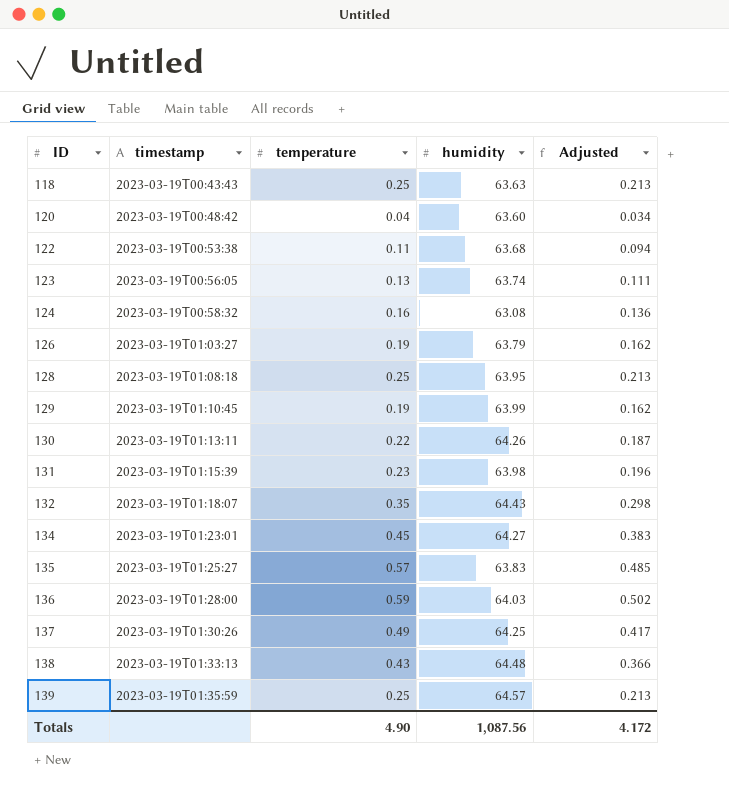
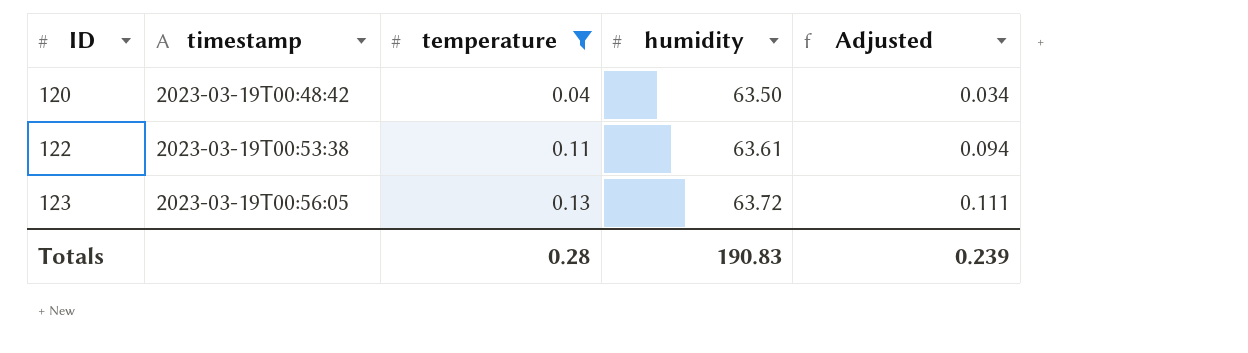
filter: none -> temperature <= 0.13
120 | humidity: 63.60 -> 63.50
122 | humidity: 63.68 -> 63.61
123 | humidity: 63.74 -> 63.72
Totals | temperature: 4.90 -> 0.28
Totals | humidity: 1,087.56 -> 190.83
Totals | Adjusted: 4.172 -> 0.239

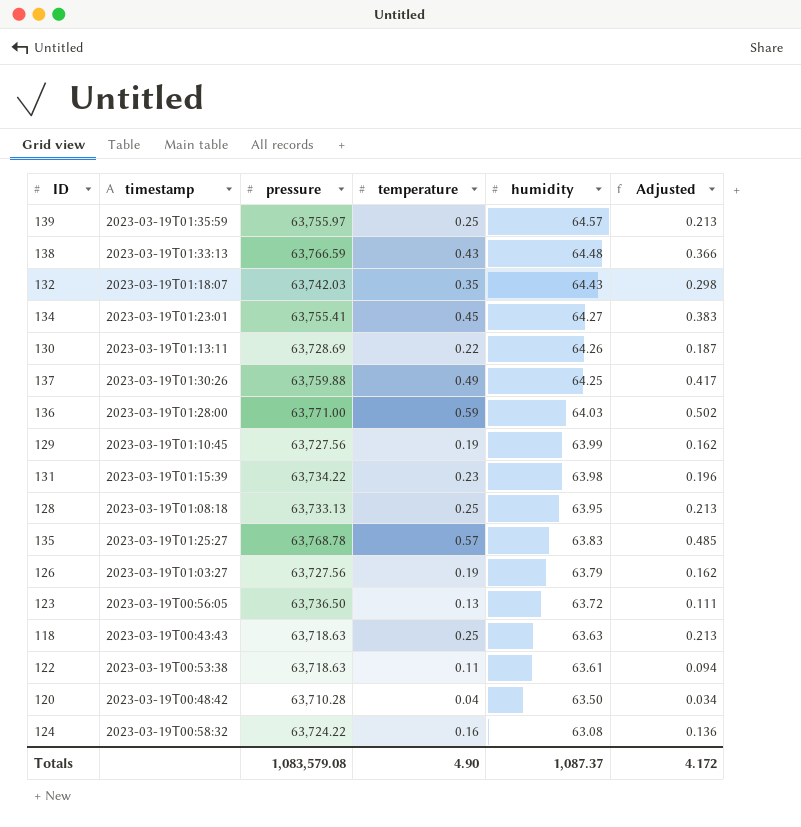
filter: temperature <= 0.13 -> none
row order: ID ascending -> humidity descending
column pressure | position: none -> 3
Totals | temperature: 0.28 -> 4.90
Totals | humidity: 190.83 -> 1,087.37
Totals | Adjusted: 0.239 -> 4.172

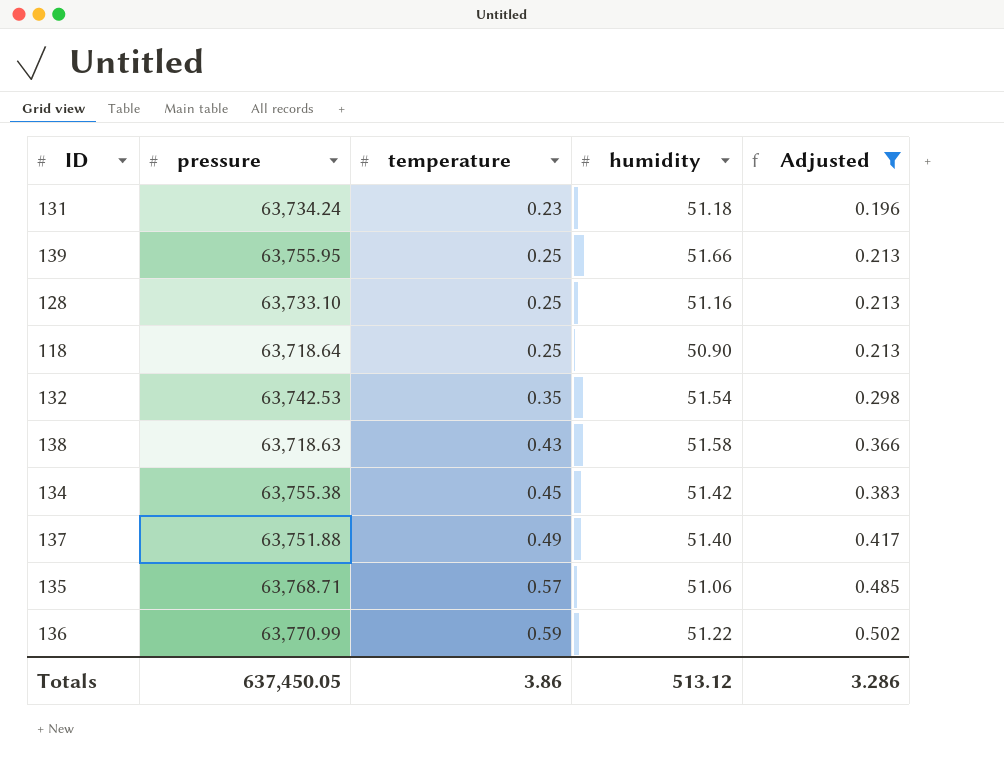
filter: none -> Adjusted >= 0.196
row order: humidity descending -> temperature ascending
column timestamp | position: 2 -> none
131 | pressure: 63,734.22 -> 63,734.24
131 | humidity: 63.98 -> 51.18
139 | pressure: 63,755.97 -> 63,755.95
139 | humidity: 64.57 -> 51.66
128 | pressure: 63,733.13 -> 63,733.10
128 | humidity: 63.95 -> 51.16
118 | pressure: 63,718.63 -> 63,718.64
118 | humidity: 63.63 -> 50.90
132 | pressure: 63,742.03 -> 63,742.53
132 | humidity: 64.43 -> 51.54
138 | pressure: 63,766.59 -> 63,718.63
138 | humidity: 64.48 -> 51.58
134 | pressure: 63,755.41 -> 63,755.38
134 | humidity: 64.27 -> 51.42
137 | pressure: 63,759.88 -> 63,751.88
137 | humidity: 64.25 -> 51.40
135 | pressure: 63,768.78 -> 63,768.71
135 | humidity: 63.83 -> 51.06
136 | pressure: 63,771.00 -> 63,770.99
136 | humidity: 64.03 -> 51.22
Totals | pressure: 1,083,579.08 -> 637,450.05
Totals | temperature: 4.90 -> 3.86
Totals | humidity: 1,087.37 -> 513.12
Totals | Adjusted: 4.172 -> 3.286

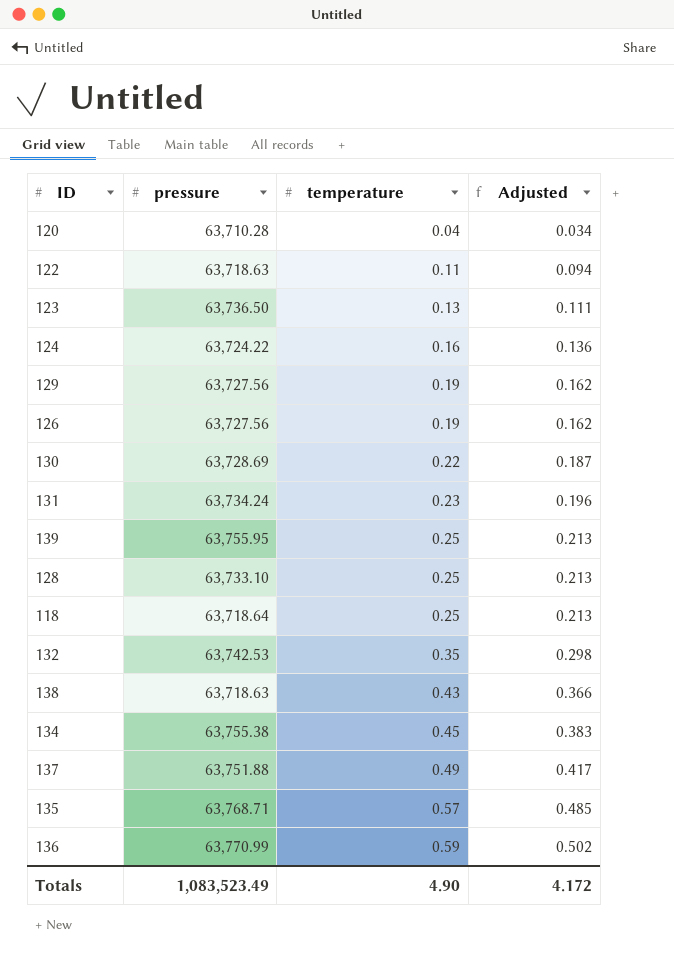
filter: Adjusted >= 0.196 -> none
column humidity | position: 4 -> none
Totals | pressure: 637,450.05 -> 1,083,523.49
Totals | temperature: 3.86 -> 4.90
Totals | Adjusted: 3.286 -> 4.172

